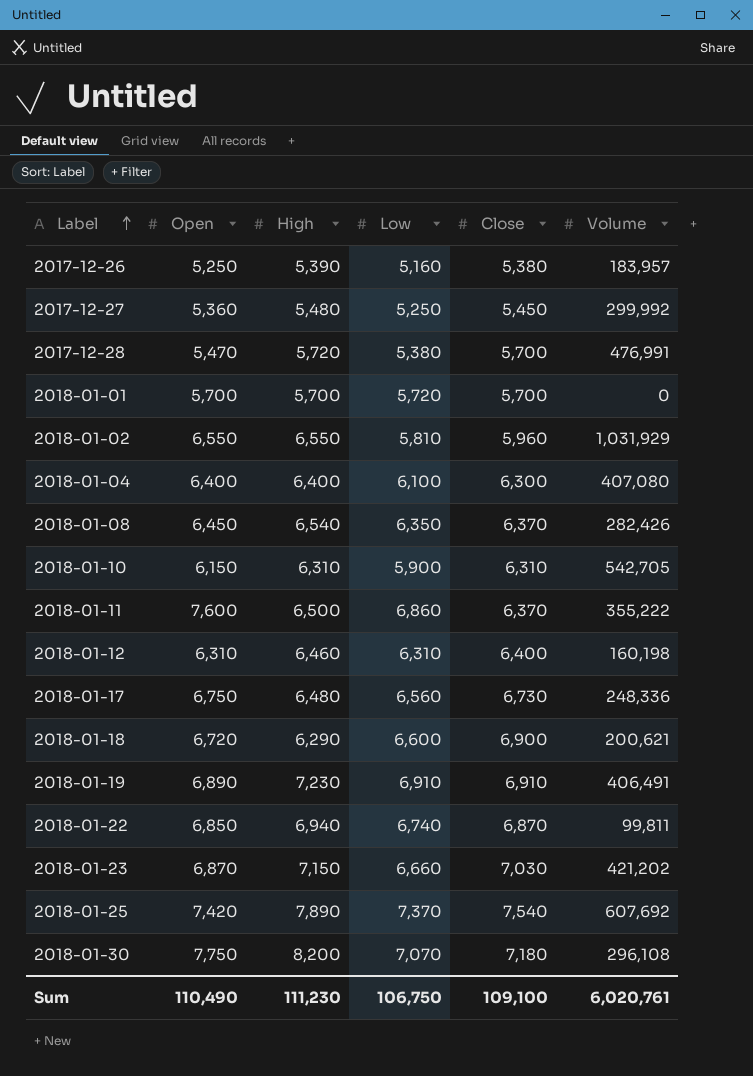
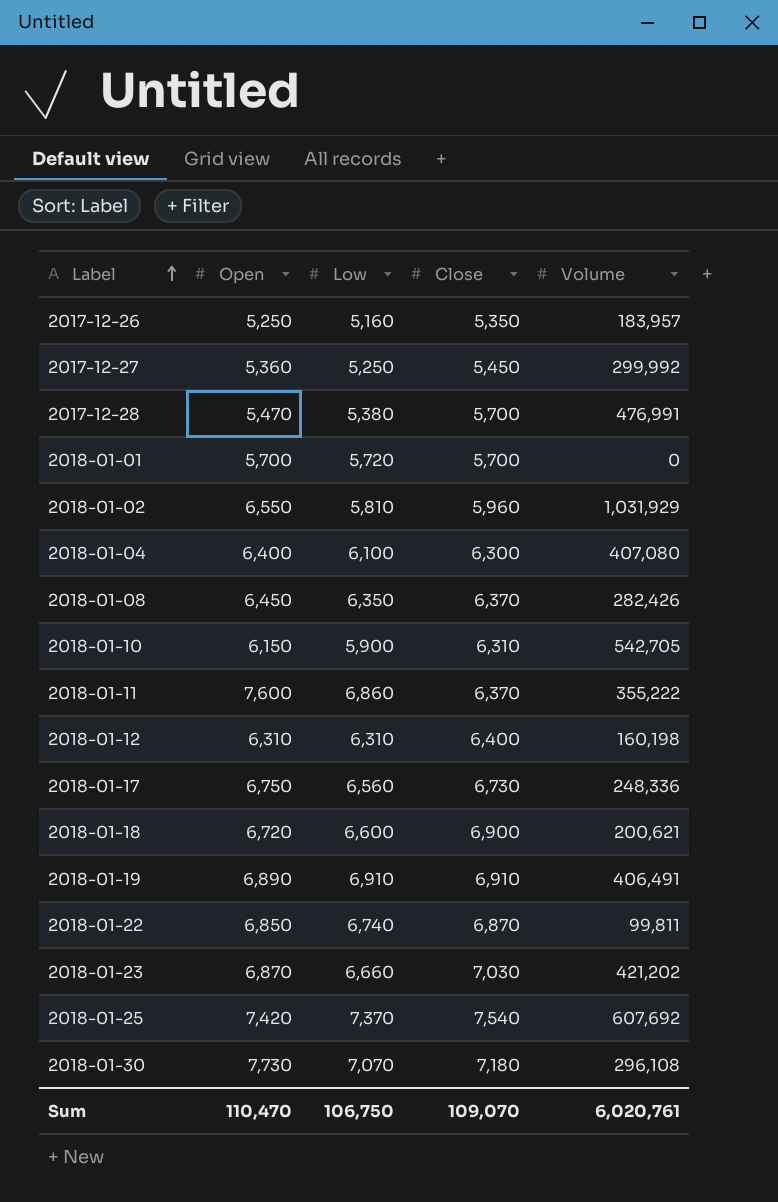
column High | position: 3 -> none
2017-12-26 | Close: 5,380 -> 5,350
2018-01-30 | Open: 7,750 -> 7,730
Sum | Open: 110,490 -> 110,470
Sum | Close: 109,100 -> 109,070

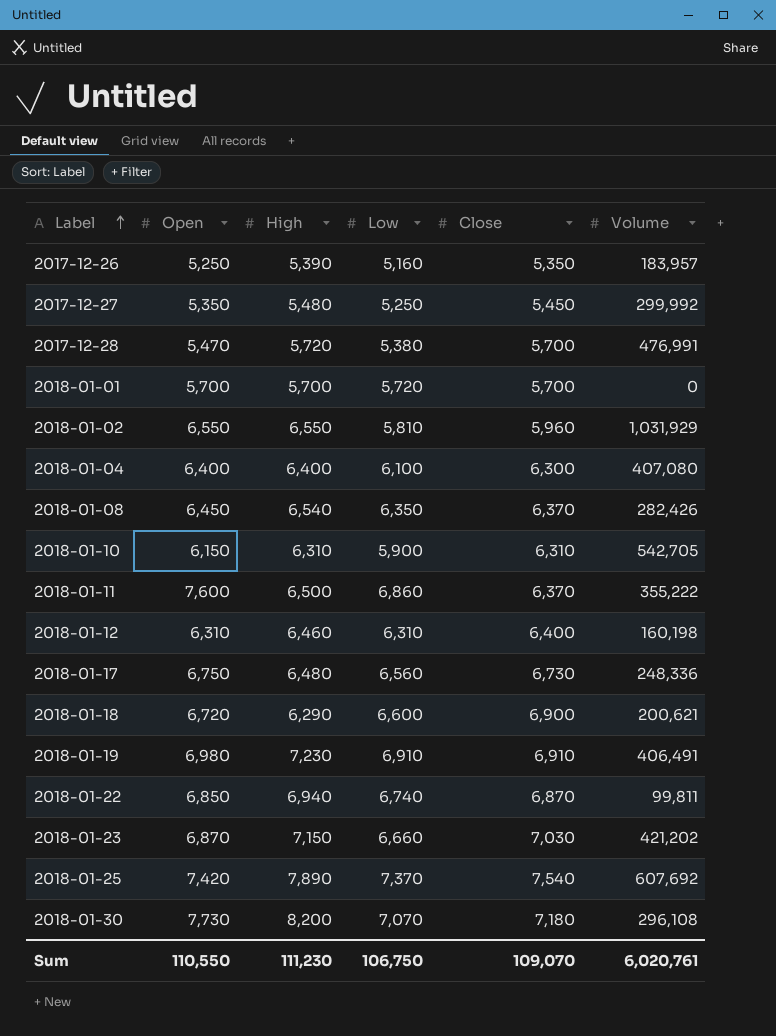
column High | position: none -> 3
2017-12-27 | Open: 5,360 -> 5,350
2018-01-19 | Open: 6,890 -> 6,980
Sum | Open: 110,470 -> 110,550

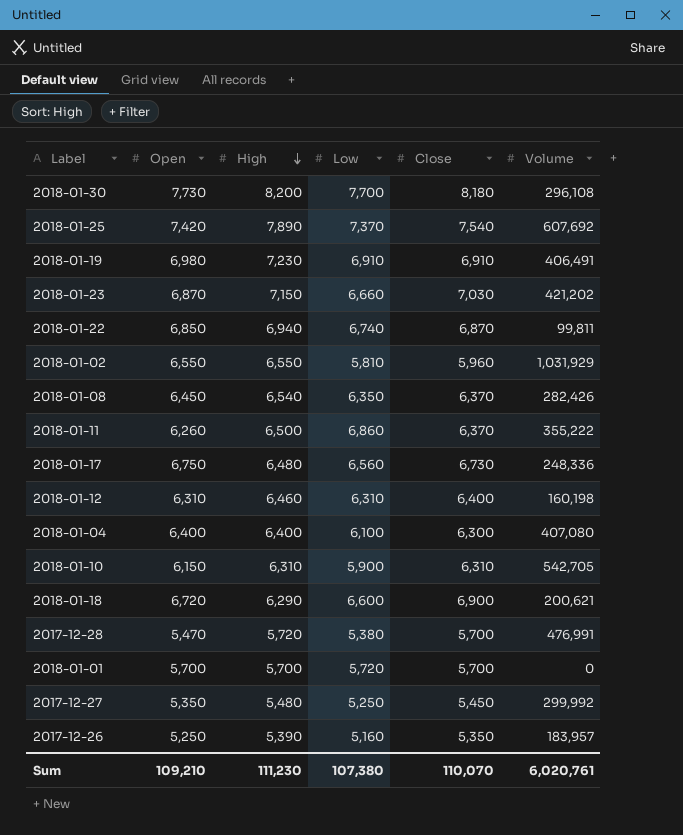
row order: Label ascending -> High descending
2018-01-30 | Low: 7,070 -> 7,700
2018-01-30 | Close: 7,180 -> 8,180
2018-01-11 | Open: 7,600 -> 6,260
Sum | Open: 110,550 -> 109,210
Sum | Low: 106,750 -> 107,380
Sum | Close: 109,070 -> 110,070

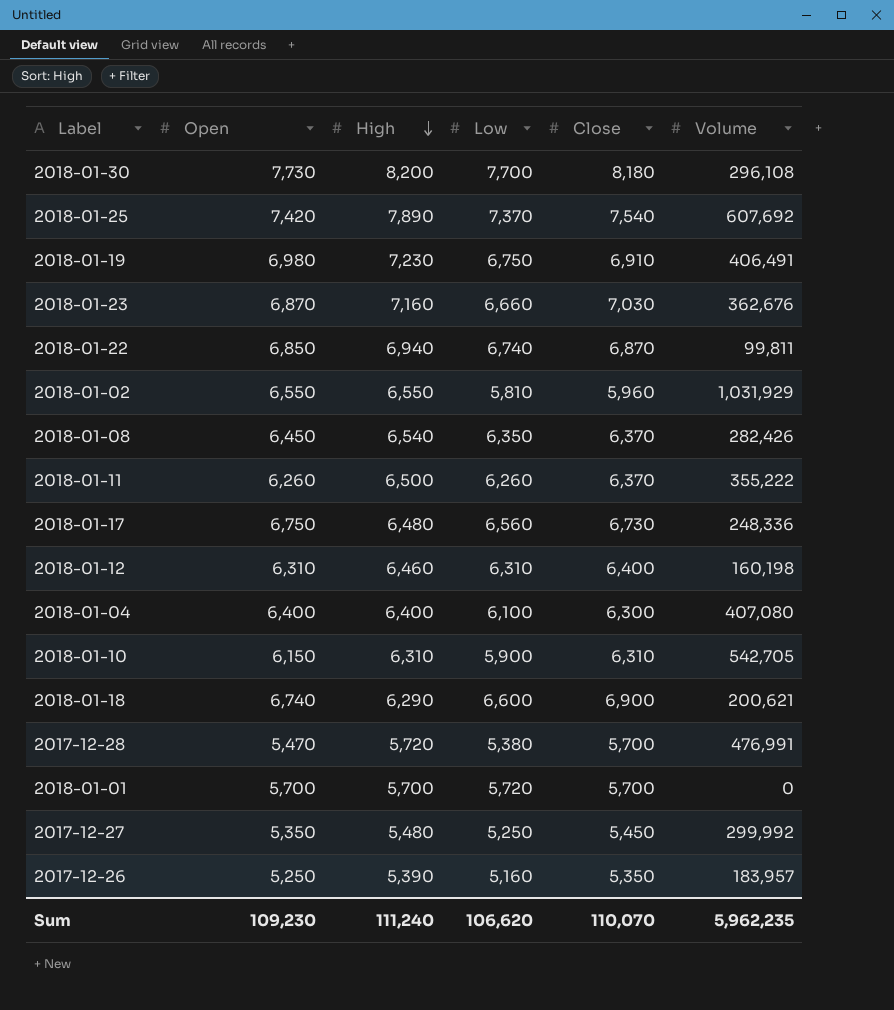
2018-01-19 | Low: 6,910 -> 6,750
2018-01-23 | High: 7,150 -> 7,160
2018-01-23 | Volume: 421,202 -> 362,676
2018-01-11 | Low: 6,860 -> 6,260
2018-01-18 | Open: 6,720 -> 6,740
Sum | Open: 109,210 -> 109,230
Sum | High: 111,230 -> 111,240
Sum | Low: 107,380 -> 106,620
Sum | Volume: 6,020,761 -> 5,962,235

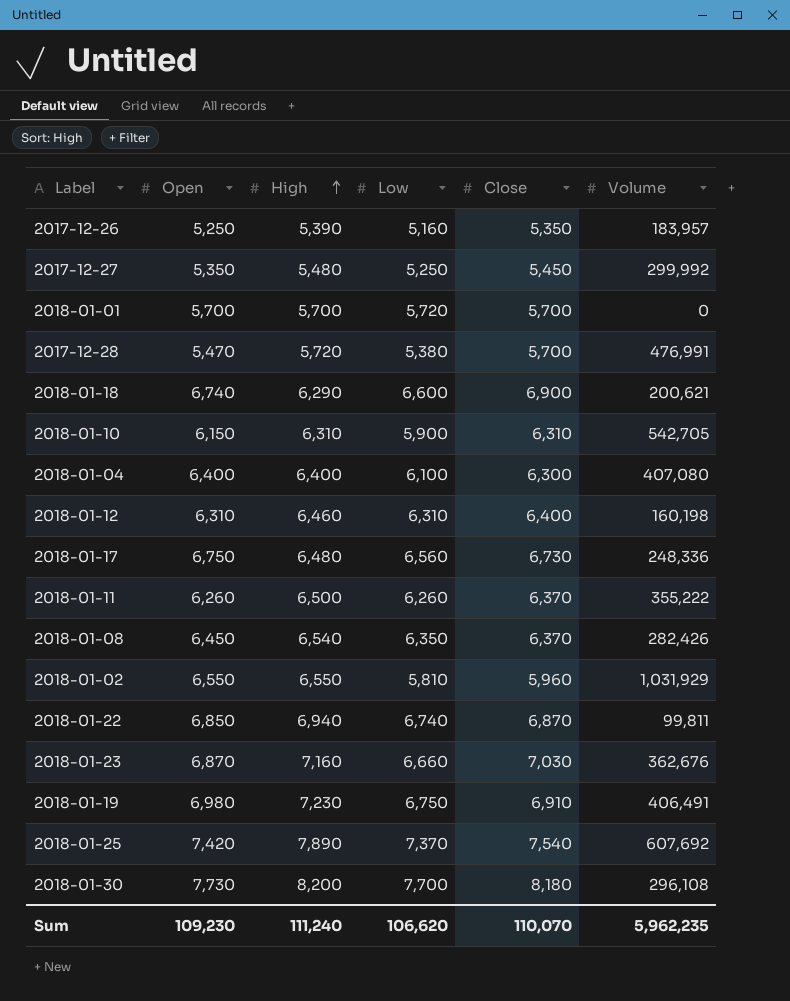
row order: High descending -> High ascending

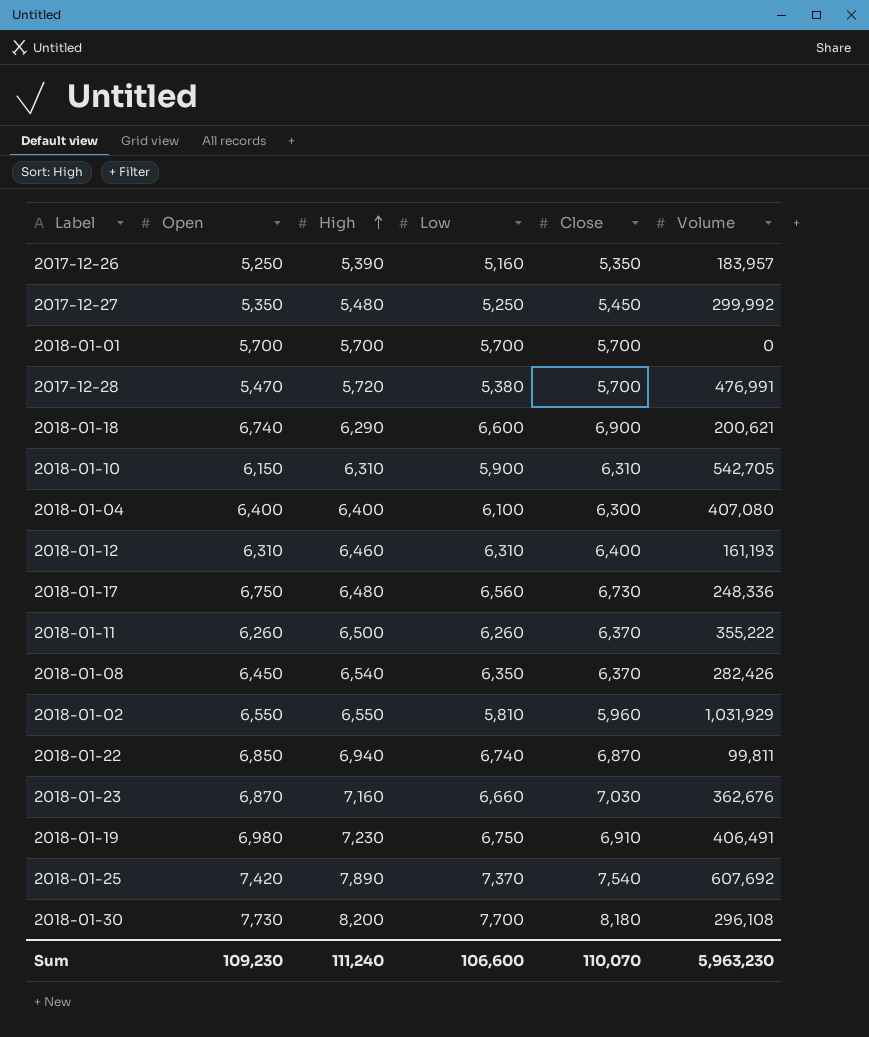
2018-01-01 | Low: 5,720 -> 5,700
2018-01-12 | Volume: 160,198 -> 161,193
Sum | Low: 106,620 -> 106,600
Sum | Volume: 5,962,235 -> 5,963,230

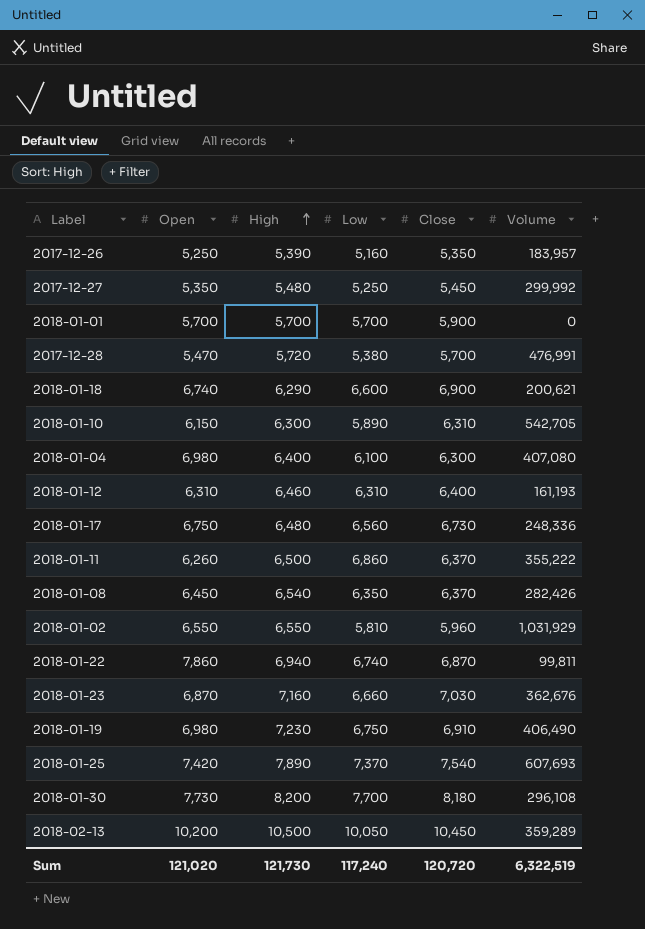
2018-01-01 | Close: 5,700 -> 5,900
2018-01-10 | High: 6,310 -> 6,300
2018-01-10 | Low: 5,900 -> 5,890
2018-01-04 | Open: 6,400 -> 6,980
2018-01-11 | Low: 6,260 -> 6,860
2018-01-22 | Open: 6,850 -> 7,860
2018-01-19 | Volume: 406,491 -> 406,490
2018-01-25 | Volume: 607,692 -> 607,693
row 2018-02-13: none -> 10,200 | 10,500 | 10,050 | 10,450 | 359,289
Sum | Open: 109,230 -> 121,020
Sum | High: 111,240 -> 121,730
Sum | Low: 106,600 -> 117,240
Sum | Close: 110,070 -> 120,720
Sum | Volume: 5,963,230 -> 6,322,519

